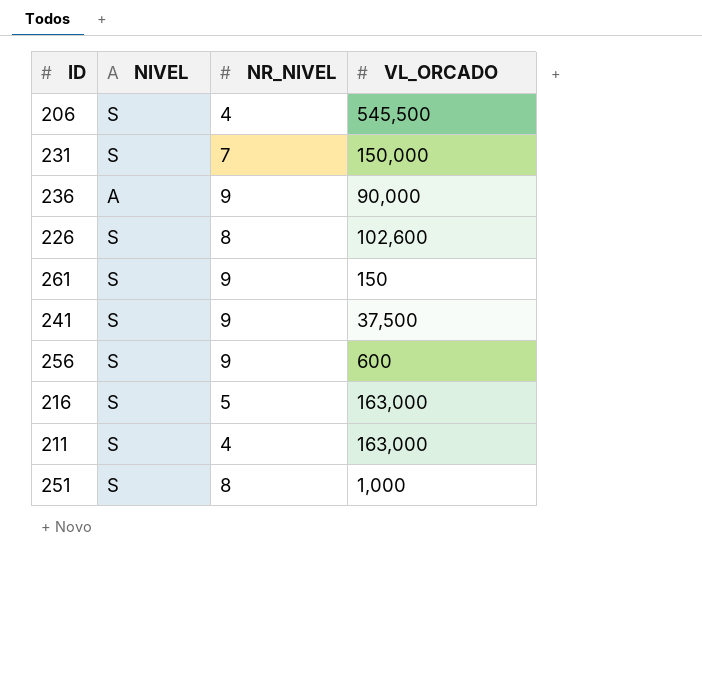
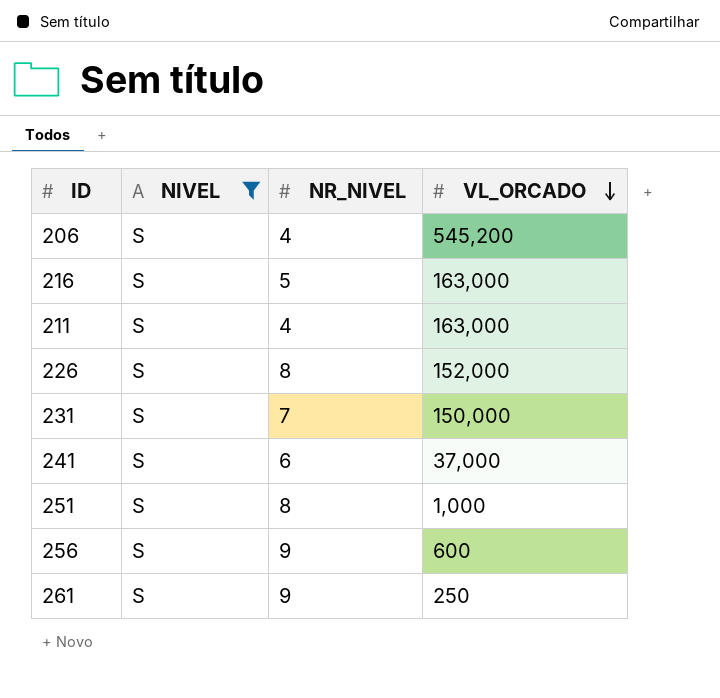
filter: none -> NIVEL = S
row order: none -> VL_ORCADO descending
206 | VL_ORCADO: 545,500 -> 545,200
226 | VL_ORCADO: 102,600 -> 152,000
241 | NR_NIVEL: 9 -> 6
241 | VL_ORCADO: 37,500 -> 37,000
261 | VL_ORCADO: 150 -> 250

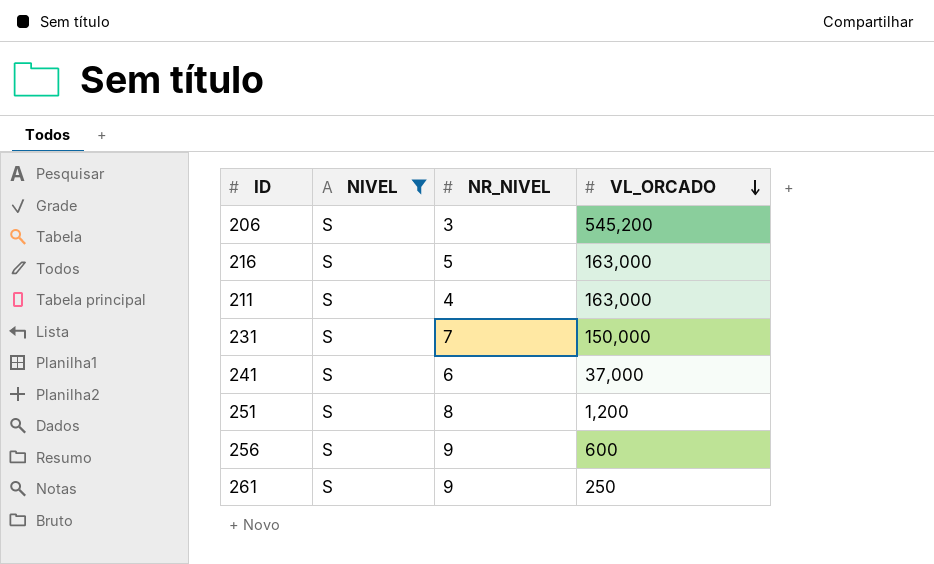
row 226: S | 8 | 152,000 -> none
206 | NR_NIVEL: 4 -> 3
251 | VL_ORCADO: 1,000 -> 1,200

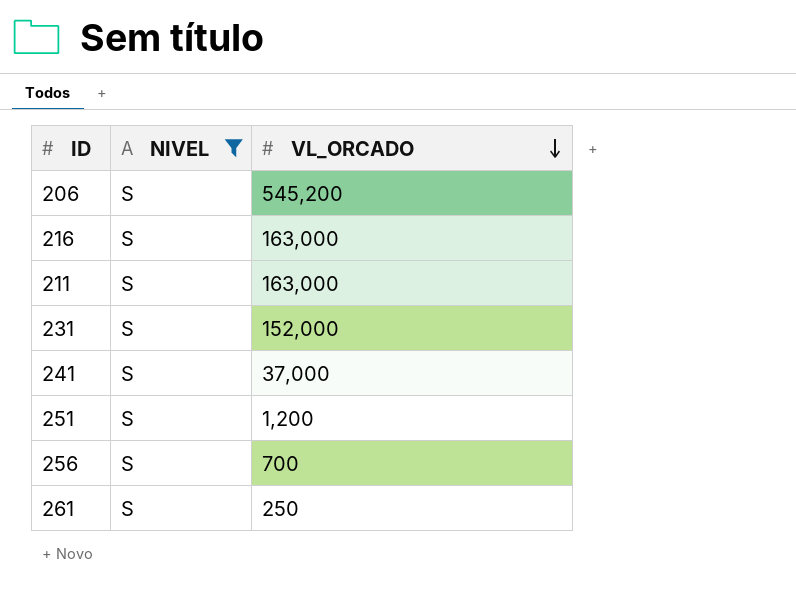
column NR_NIVEL | position: 3 -> none
231 | VL_ORCADO: 150,000 -> 152,000
256 | VL_ORCADO: 600 -> 700

